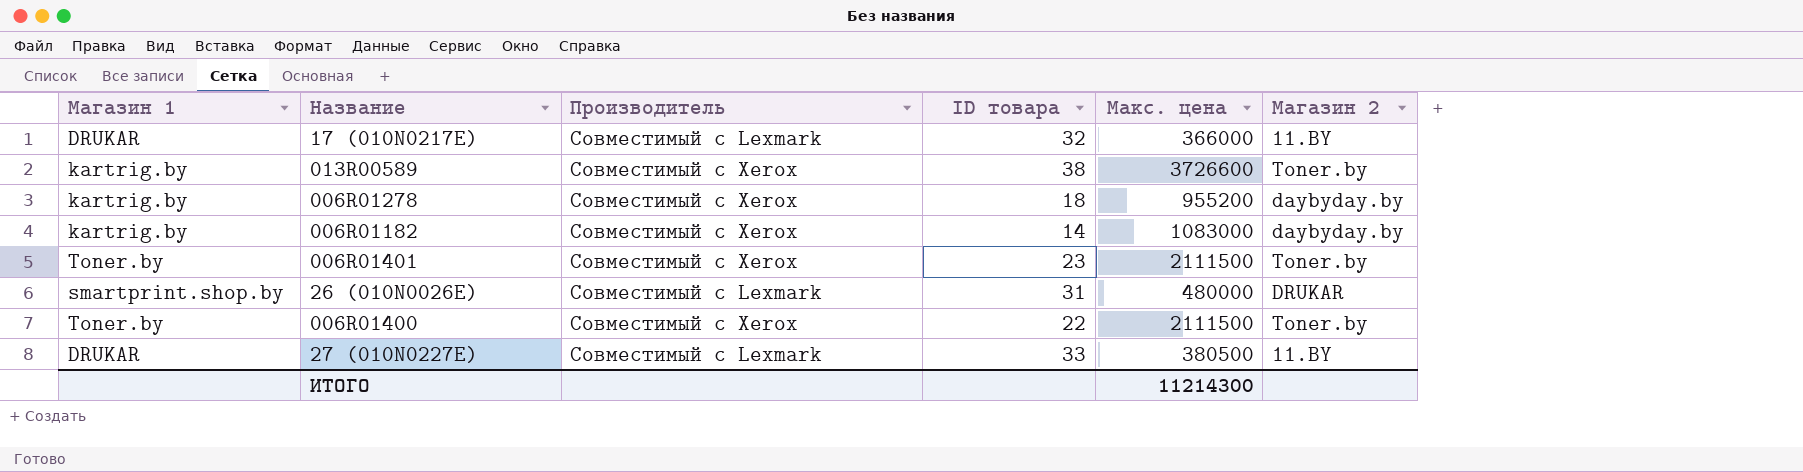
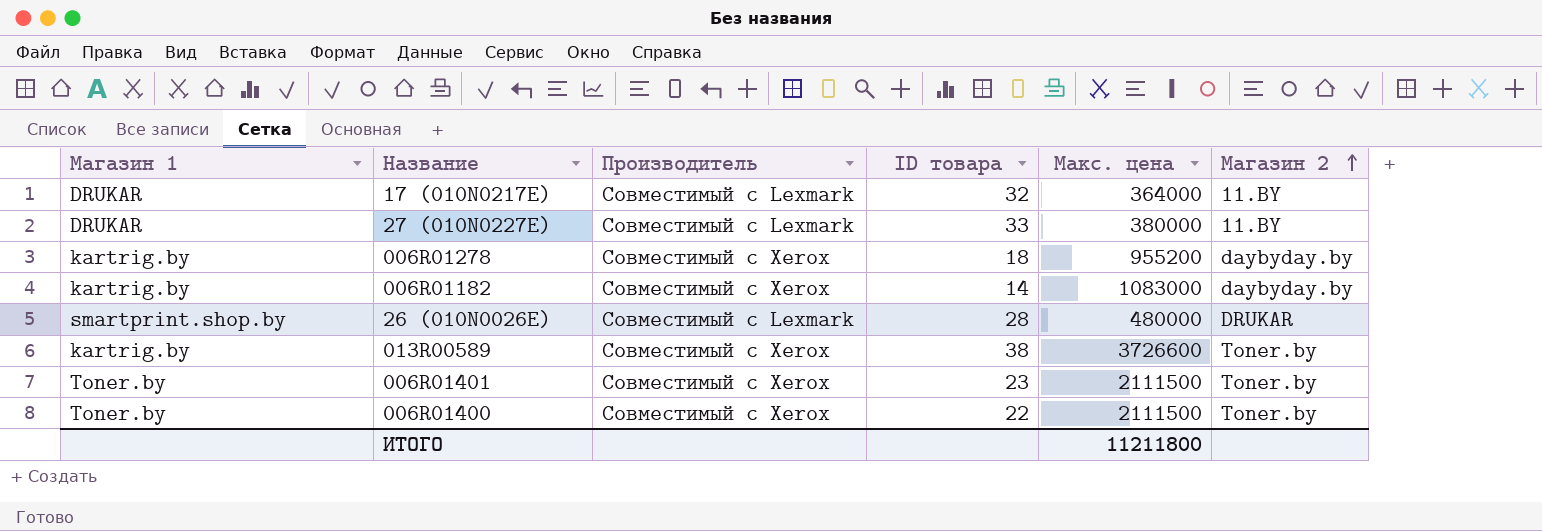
row order: none -> Магазин 2 ascending
17 (010N0217E) | Макс. цена: 366000 -> 364000
27 (010N0227E) | Макс. цена: 380500 -> 380000
26 (010N0026E) | ID товара: 31 -> 28
ИТОГО | Макс. цена: 11214300 -> 11211800

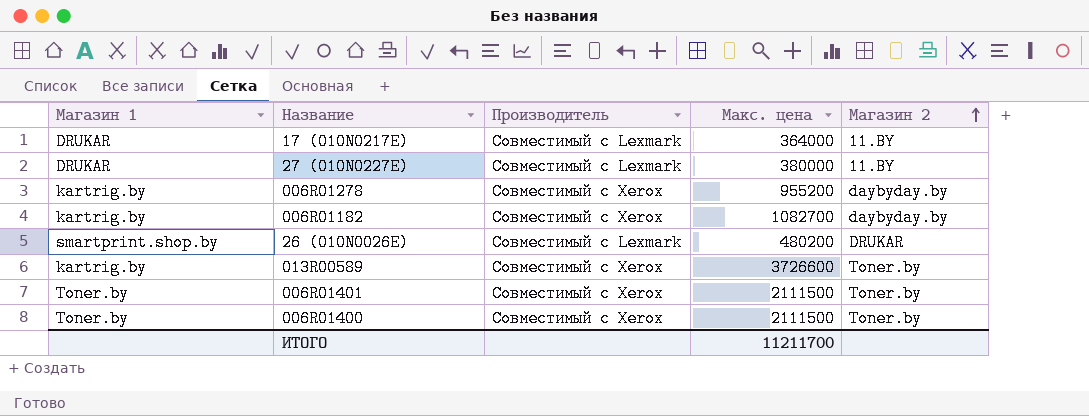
column ID товара | position: 4 -> none
006R01182 | Макс. цена: 1083000 -> 1082700
26 (010N0026E) | Макс. цена: 480000 -> 480200
ИТОГО | Макс. цена: 11211800 -> 11211700

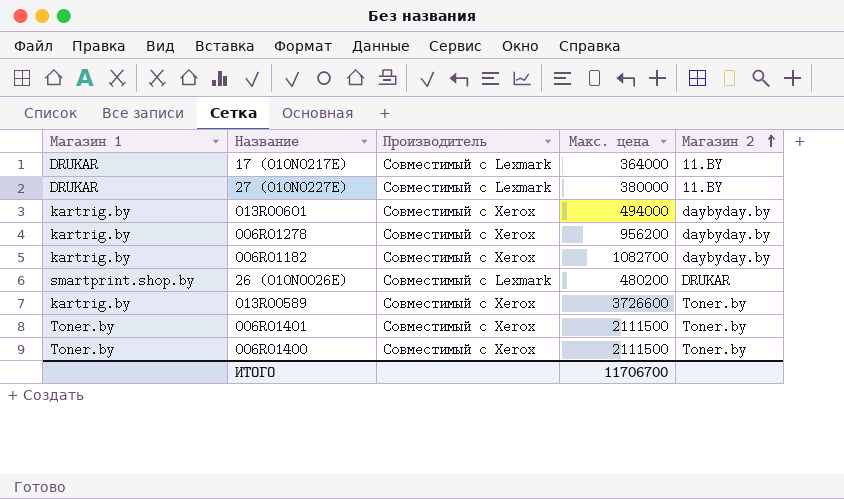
row 013R00601: none -> kartrig.by | Совместимый с Xerox | 494000 | daybyday.by
006R01278 | Макс. цена: 955200 -> 956200
ИТОГО | Макс. цена: 11211700 -> 11706700

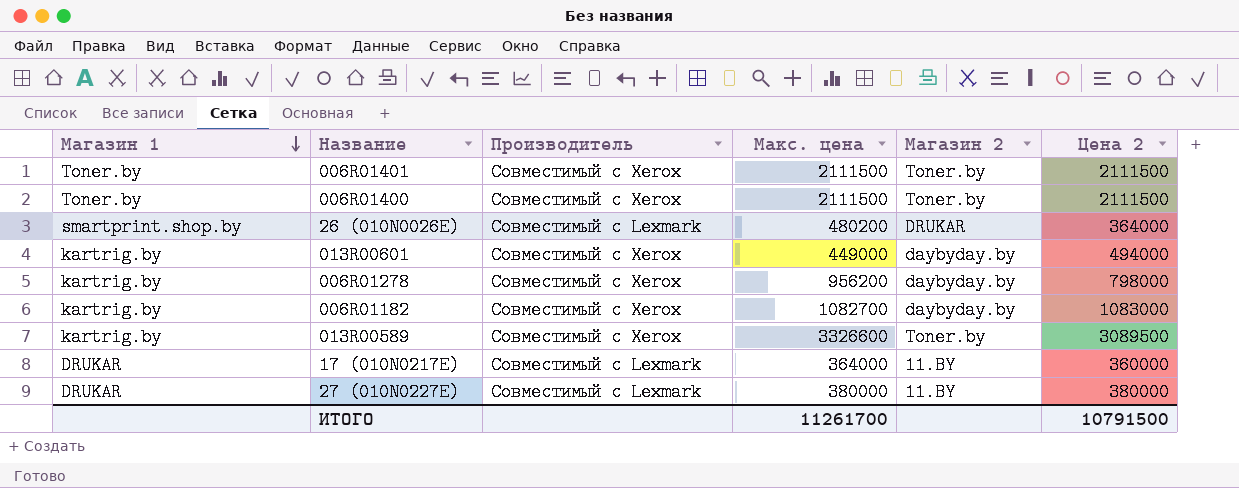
row order: Магазин 2 ascending -> Магазин 1 descending
column Цена 2 | position: none -> 6
013R00601 | Макс. цена: 494000 -> 449000
013R00589 | Макс. цена: 3726600 -> 3326600
ИТОГО | Макс. цена: 11706700 -> 11261700

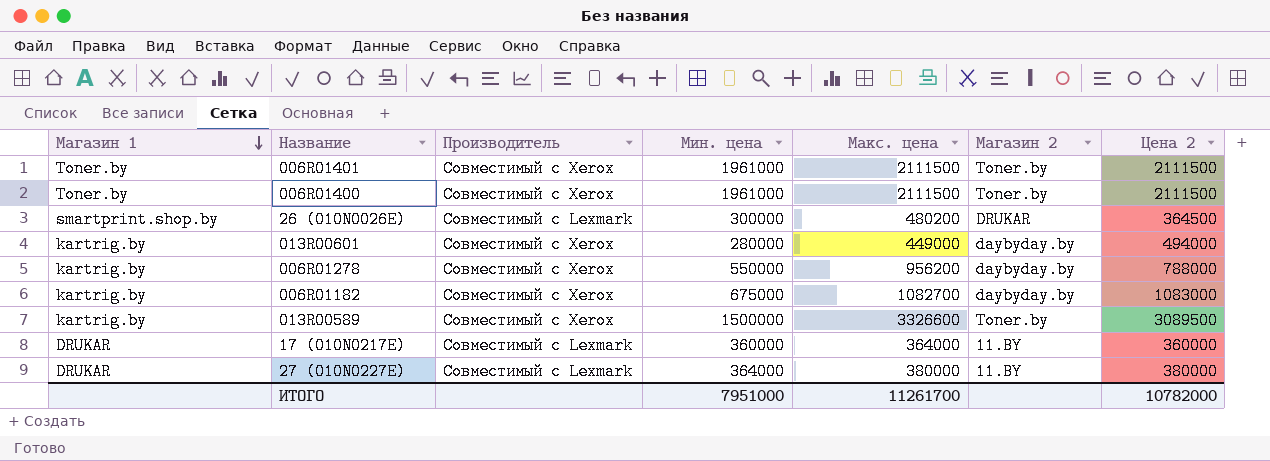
column Мин. цена | position: none -> 4
26 (010N0026E) | Цена 2: 364000 -> 364500
006R01278 | Цена 2: 798000 -> 788000
ИТОГО | Цена 2: 10791500 -> 10782000

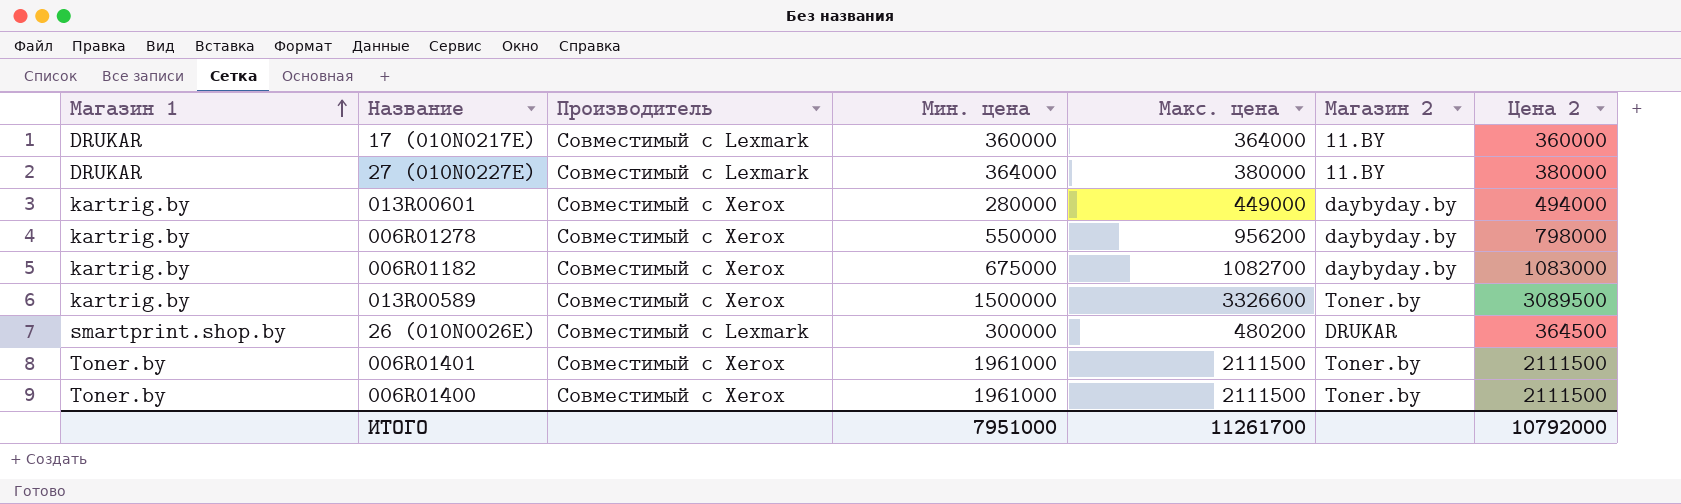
row order: Магазин 1 descending -> Магазин 1 ascending
006R01278 | Цена 2: 788000 -> 798000
ИТОГО | Цена 2: 10782000 -> 10792000

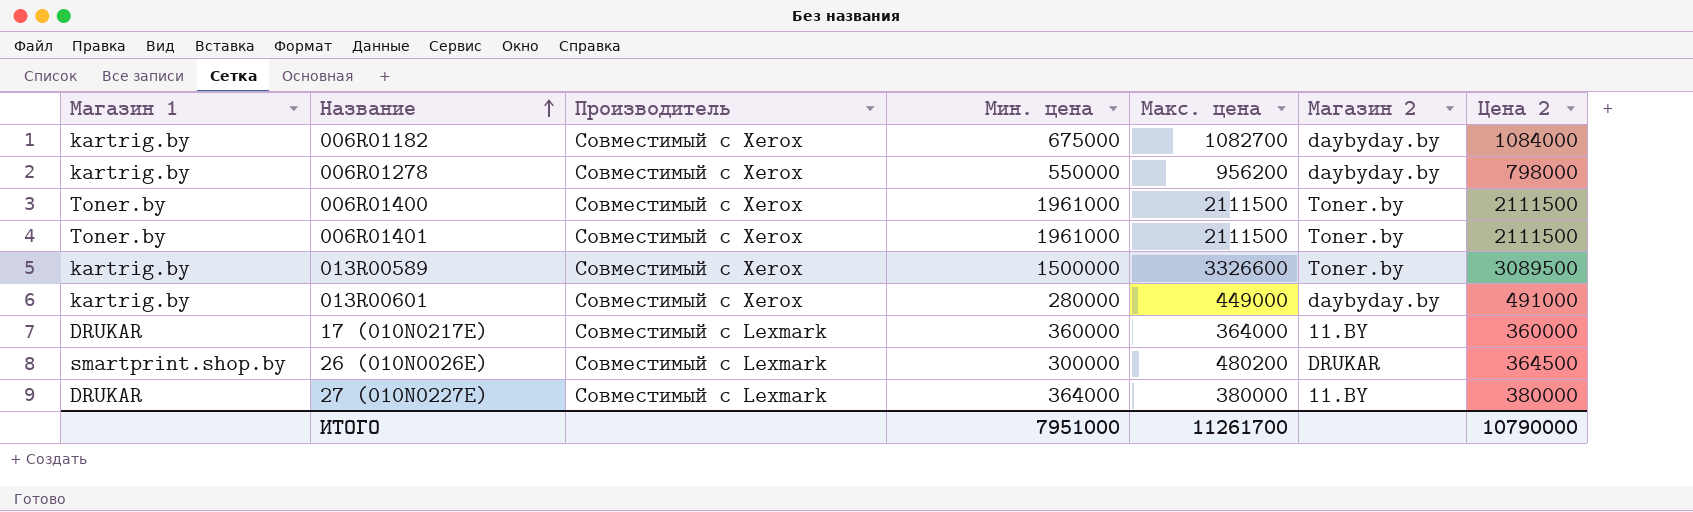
row order: Магазин 1 ascending -> Название ascending
006R01182 | Цена 2: 1083000 -> 1084000
013R00601 | Цена 2: 494000 -> 491000
ИТОГО | Цена 2: 10792000 -> 10790000

